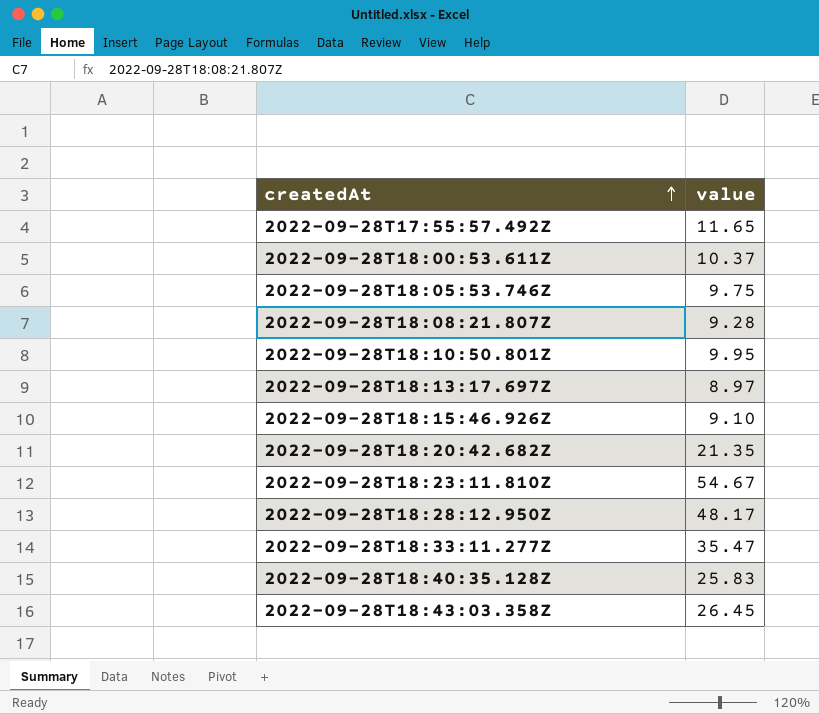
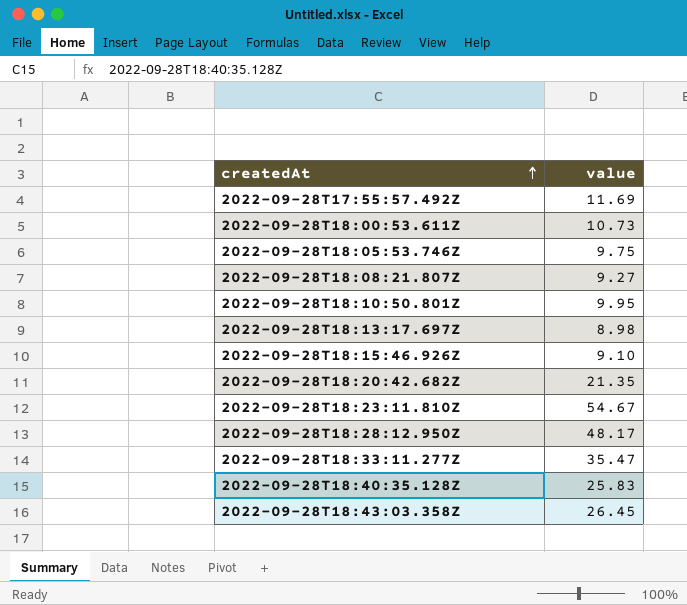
2022-09-28T17:55:57.492Z | value: 11.65 -> 11.69
2022-09-28T18:00:53.611Z | value: 10.37 -> 10.73
2022-09-28T18:08:21.807Z | value: 9.28 -> 9.27
2022-09-28T18:13:17.697Z | value: 8.97 -> 8.98

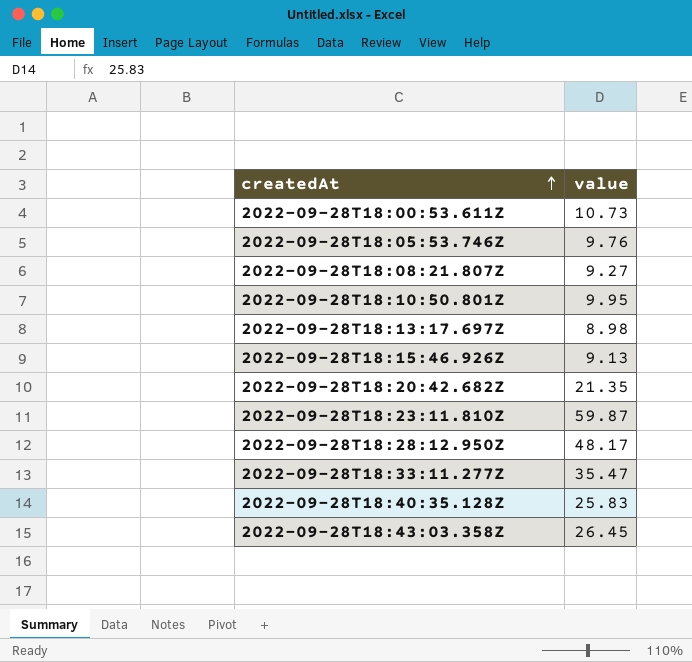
row 2022-09-28T17:55:57.492Z: 11.69 -> none
2022-09-28T18:05:53.746Z | value: 9.75 -> 9.76
2022-09-28T18:15:46.926Z | value: 9.10 -> 9.13
2022-09-28T18:23:11.810Z | value: 54.67 -> 59.87

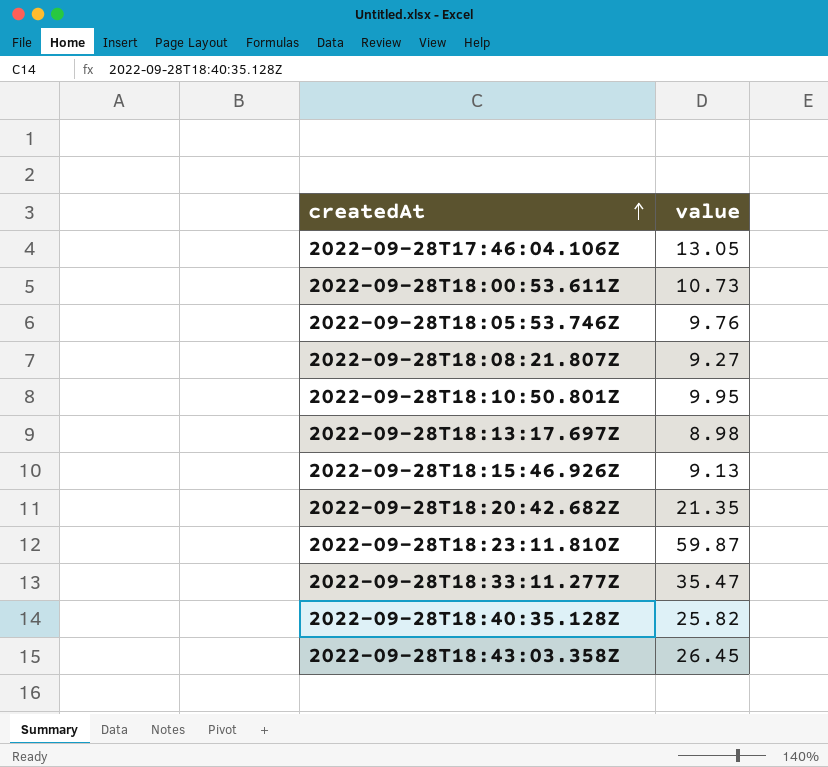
row 2022-09-28T18:28:12.950Z: 48.17 -> none
row 2022-09-28T17:46:04.106Z: none -> 13.05
2022-09-28T18:40:35.128Z | value: 25.83 -> 25.82

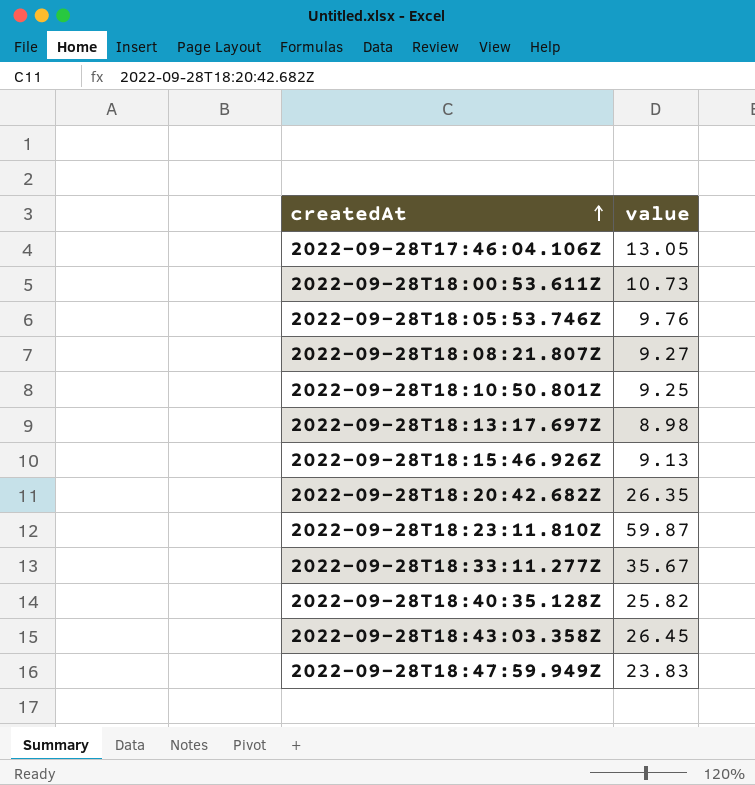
2022-09-28T18:10:50.801Z | value: 9.95 -> 9.25
2022-09-28T18:20:42.682Z | value: 21.35 -> 26.35
2022-09-28T18:33:11.277Z | value: 35.47 -> 35.67
row 2022-09-28T18:47:59.949Z: none -> 23.83

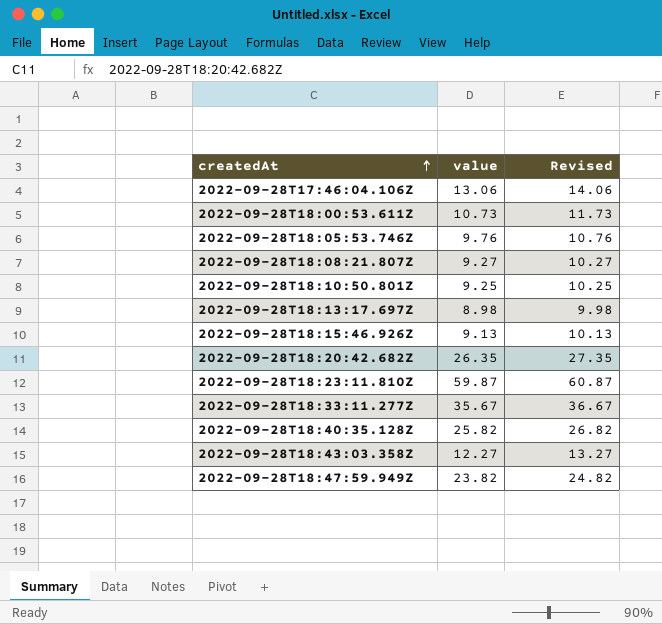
column Revised | formula: none -> [value] + 1
2022-09-28T17:46:04.106Z | value: 13.05 -> 13.06
2022-09-28T18:43:03.358Z | value: 26.45 -> 12.27
2022-09-28T18:47:59.949Z | value: 23.83 -> 23.82

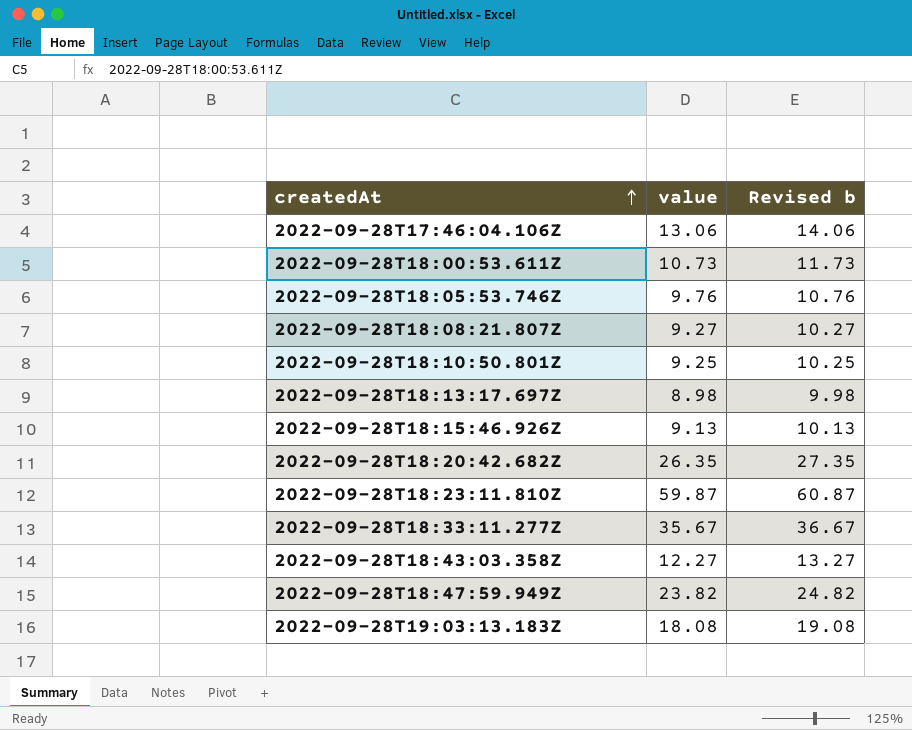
column name: Revised -> Revised b
row 2022-09-28T18:40:35.128Z: 25.82 | 26.82 -> none
row 2022-09-28T19:03:13.183Z: none -> 18.08 | 19.08

